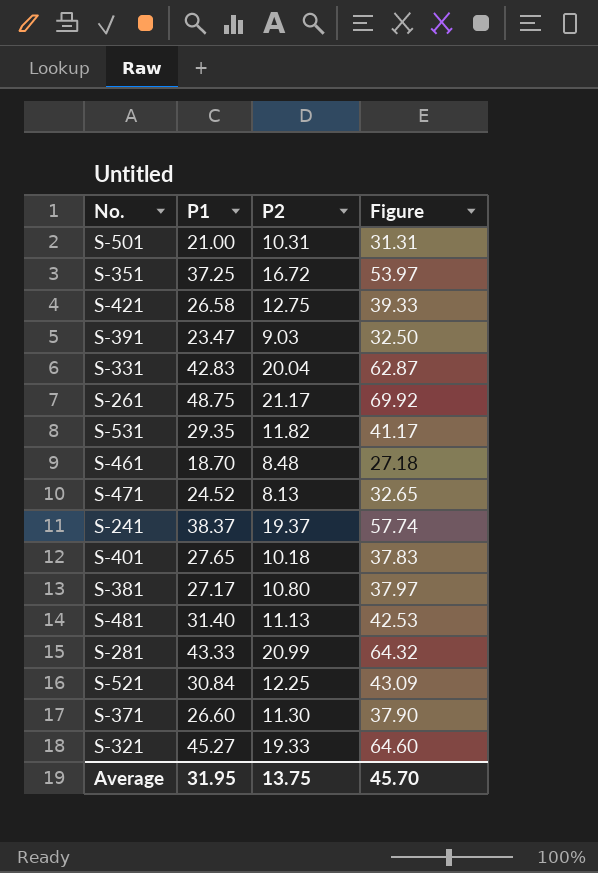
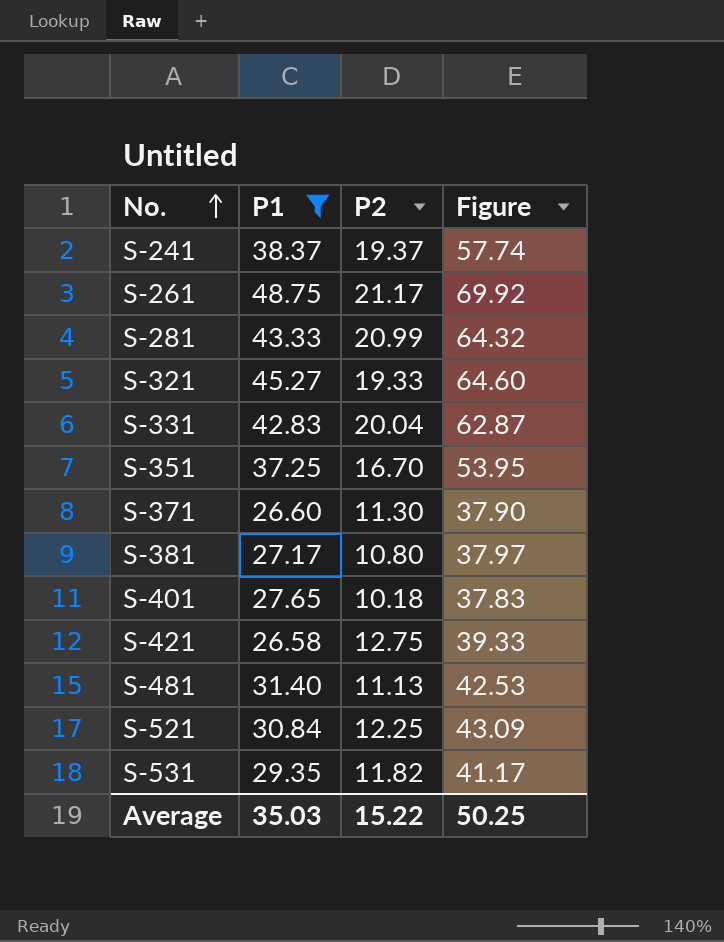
filter: none -> P1 >= 26.58
row order: none -> No. ascending
S-351 | P2: 16.72 -> 16.70
S-351 | Figure: 53.97 -> 53.95
Average | P1: 31.95 -> 35.03
Average | P2: 13.75 -> 15.22
Average | Figure: 45.70 -> 50.25

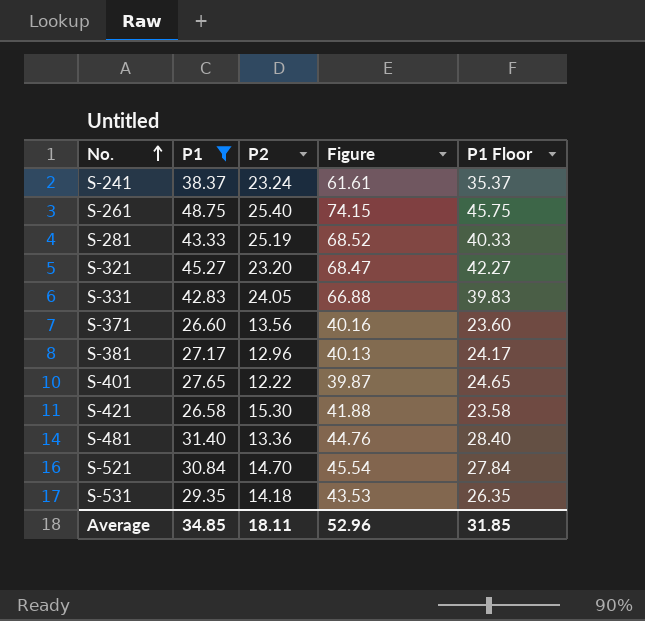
column P1 Floor | formula: none -> [P1] - 3
row S-351: 37.25 | 16.70 | 53.95 -> none
S-241 | P2: 19.37 -> 23.24
S-241 | Figure: 57.74 -> 61.61
S-261 | P2: 21.17 -> 25.40
S-261 | Figure: 69.92 -> 74.15
S-281 | P2: 20.99 -> 25.19
S-281 | Figure: 64.32 -> 68.52
S-321 | P2: 19.33 -> 23.20
S-321 | Figure: 64.60 -> 68.47
S-331 | P2: 20.04 -> 24.05
S-331 | Figure: 62.87 -> 66.88
S-371 | P2: 11.30 -> 13.56
S-371 | Figure: 37.90 -> 40.16
S-381 | P2: 10.80 -> 12.96
S-381 | Figure: 37.97 -> 40.13
S-401 | P2: 10.18 -> 12.22
S-401 | Figure: 37.83 -> 39.87
S-421 | P2: 12.75 -> 15.30
S-421 | Figure: 39.33 -> 41.88
S-481 | P2: 11.13 -> 13.36
S-481 | Figure: 42.53 -> 44.76
S-521 | P2: 12.25 -> 14.70
S-521 | Figure: 43.09 -> 45.54
S-531 | P2: 11.82 -> 14.18
S-531 | Figure: 41.17 -> 43.53
Average | P1: 35.03 -> 34.85
Average | P2: 15.22 -> 18.11
Average | Figure: 50.25 -> 52.96

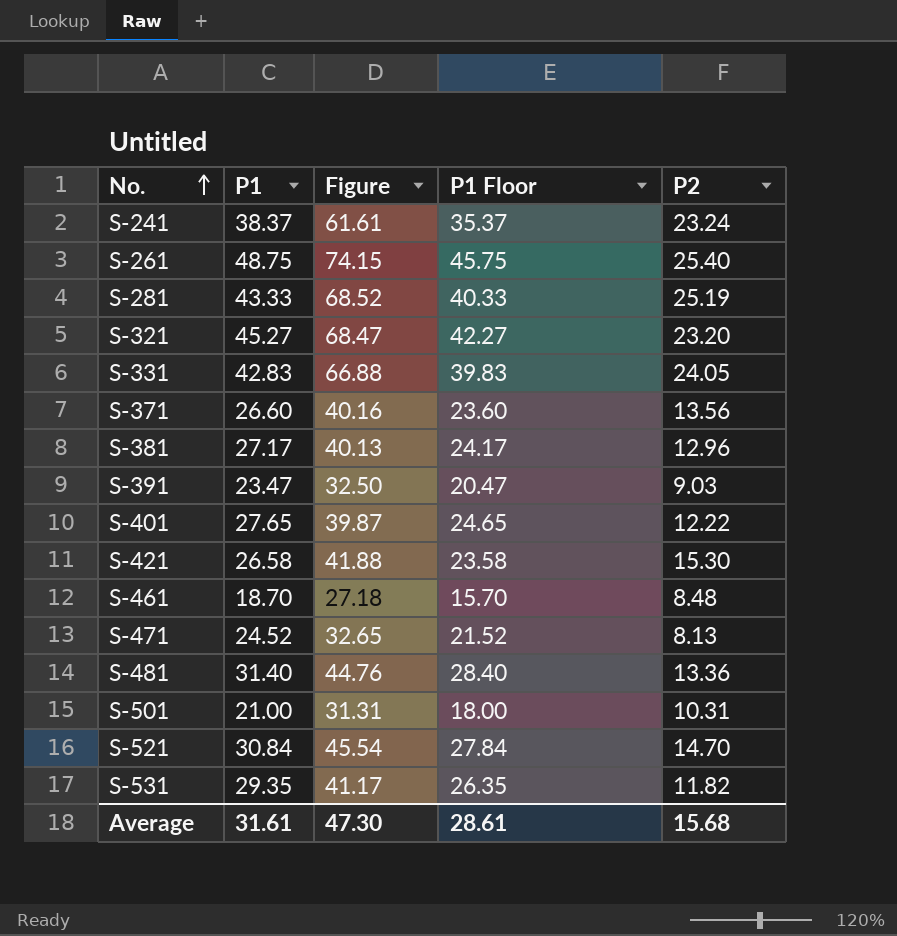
filter: P1 >= 26.58 -> none
column P2 | position: 3 -> 5
S-531 | Figure: 43.53 -> 41.17
S-531 | P2: 14.18 -> 11.82
Average | P1: 34.85 -> 31.61
Average | Figure: 52.96 -> 47.30
Average | P1 Floor: 31.85 -> 28.61
Average | P2: 18.11 -> 15.68

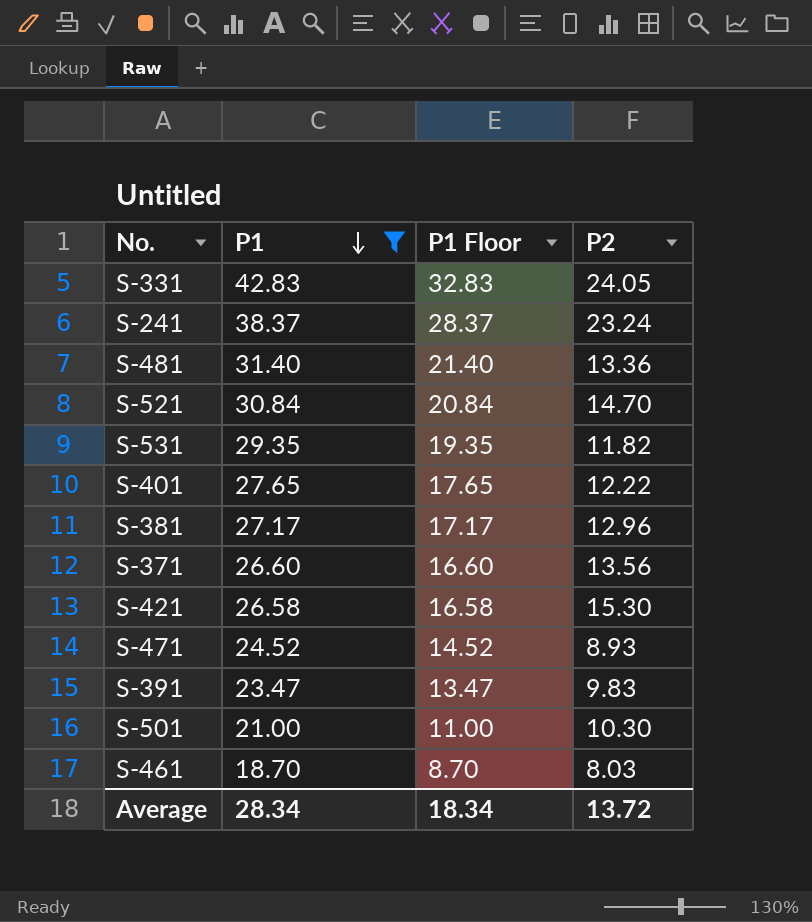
filter: none -> P1 <= 42.83
row order: No. ascending -> P1 descending
column Figure | formula: [P1] + [P2] -> none
column P1 Floor | formula: [P1] - 3 -> [P1] - 10
S-471 | P2: 8.13 -> 8.93
S-391 | P2: 9.03 -> 9.83
S-501 | P2: 10.31 -> 10.30
S-461 | P2: 8.48 -> 8.03
Average | P1: 31.61 -> 28.34
Average | P1 Floor: 28.61 -> 18.34
Average | P2: 15.68 -> 13.72

